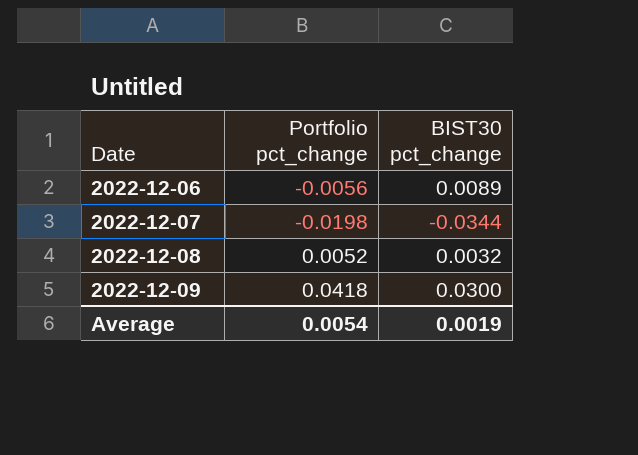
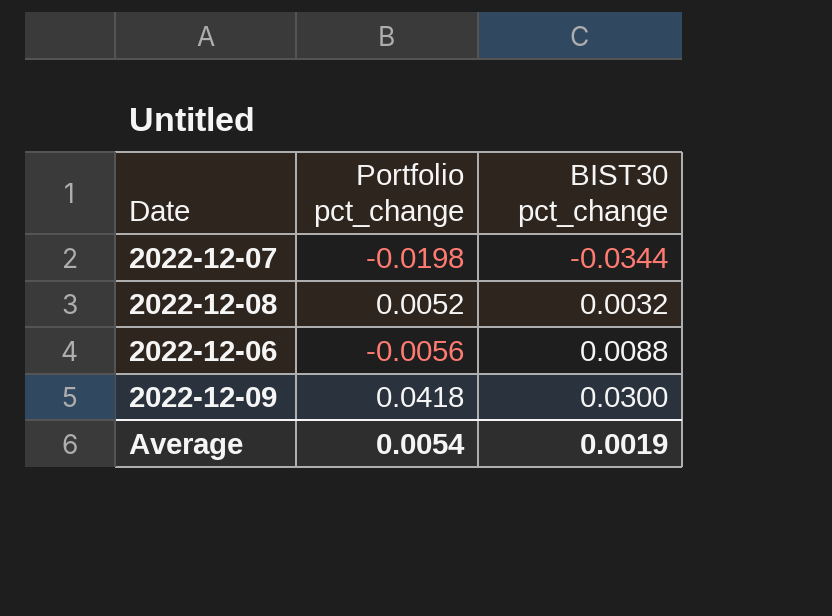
row order: Date ascending -> BIST30 pct_change ascending
2022-12-06 | BIST30 pct_change: 0.0089 -> 0.0088

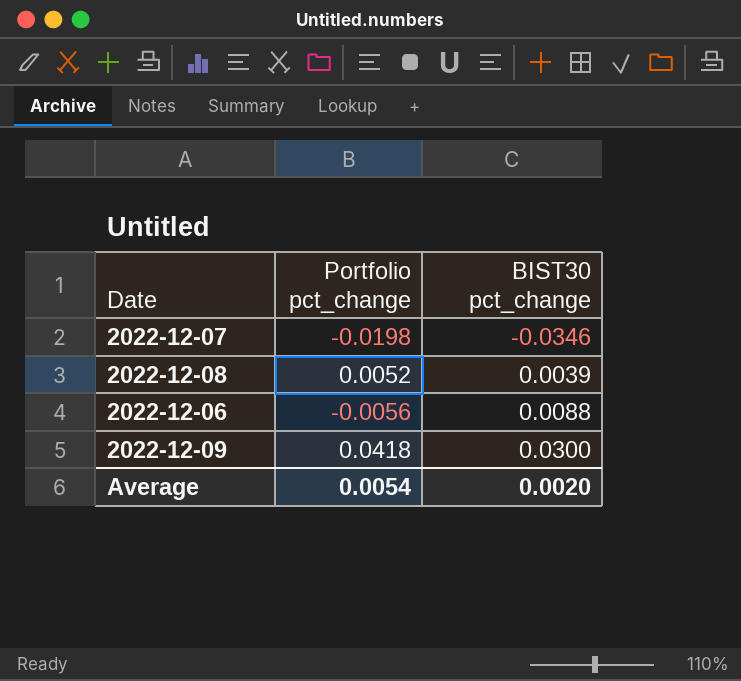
2022-12-07 | BIST30 pct_change: -0.0344 -> -0.0346
2022-12-08 | BIST30 pct_change: 0.0032 -> 0.0039
Average | BIST30 pct_change: 0.0019 -> 0.0020

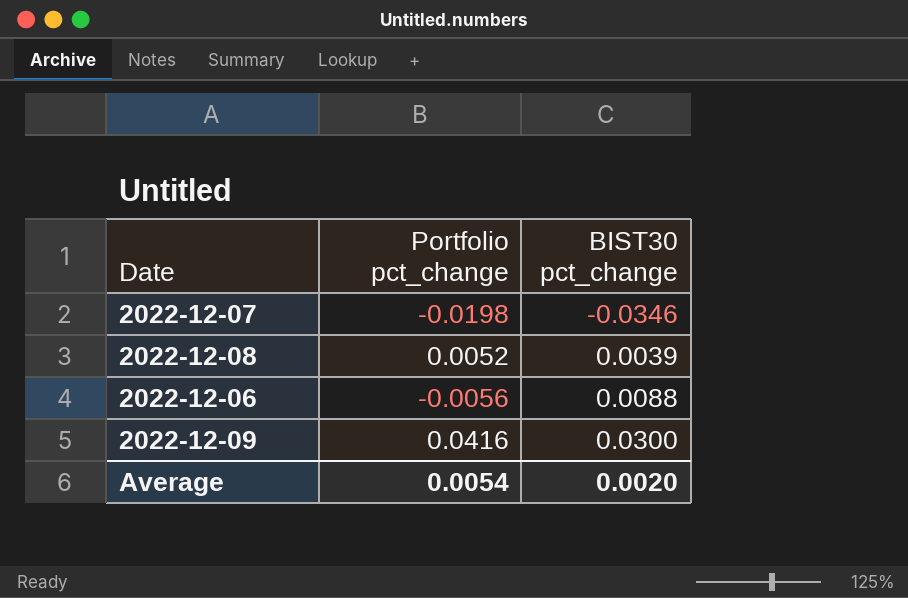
2022-12-09 | Portfolio pct_change: 0.0418 -> 0.0416

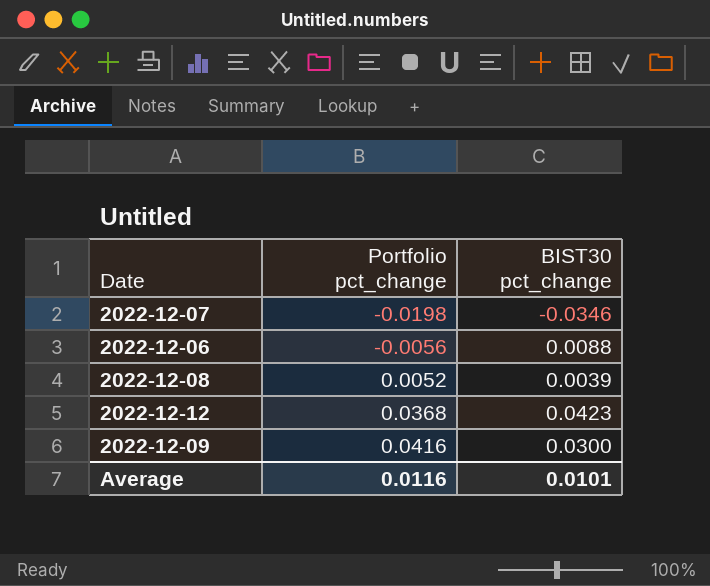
row order: BIST30 pct_change ascending -> Portfolio pct_change ascending
row 2022-12-12: none -> 0.0368 | 0.0423
Average | Portfolio pct_change: 0.0054 -> 0.0116
Average | BIST30 pct_change: 0.0020 -> 0.0101

